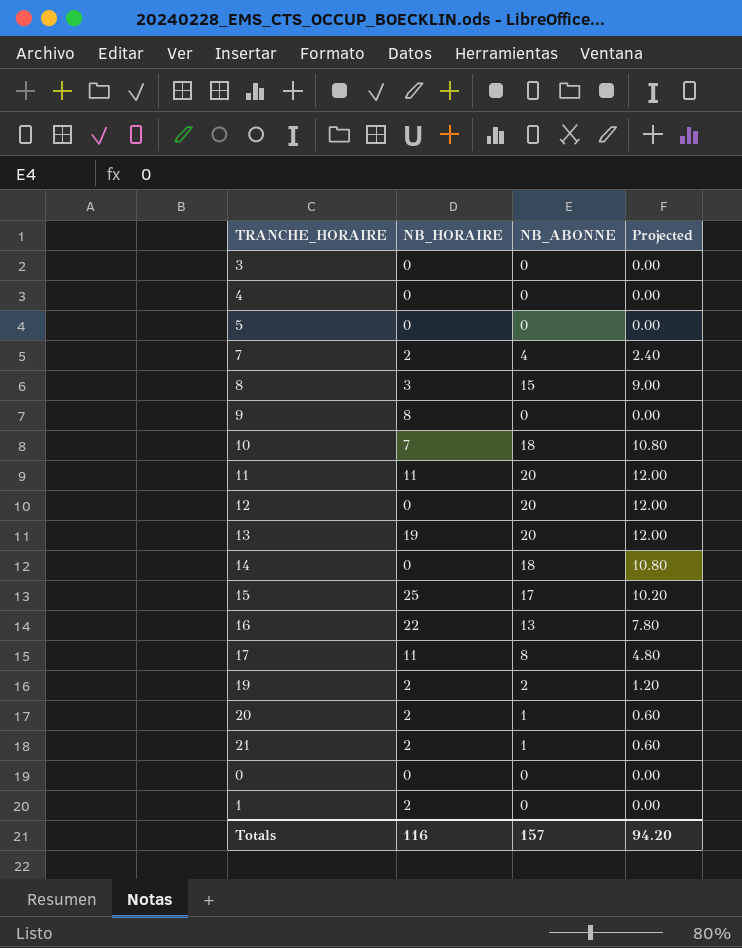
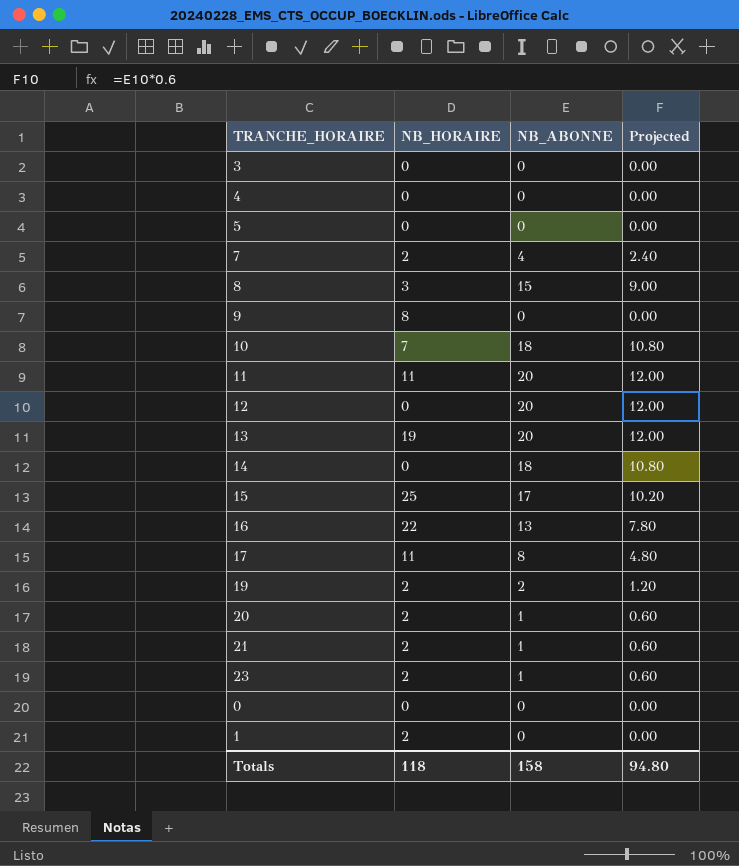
row 23: none -> 2 | 1 | 0.60
Totals | NB_HORAIRE: 116 -> 118
Totals | NB_ABONNE: 157 -> 158
Totals | Projected: 94.20 -> 94.80

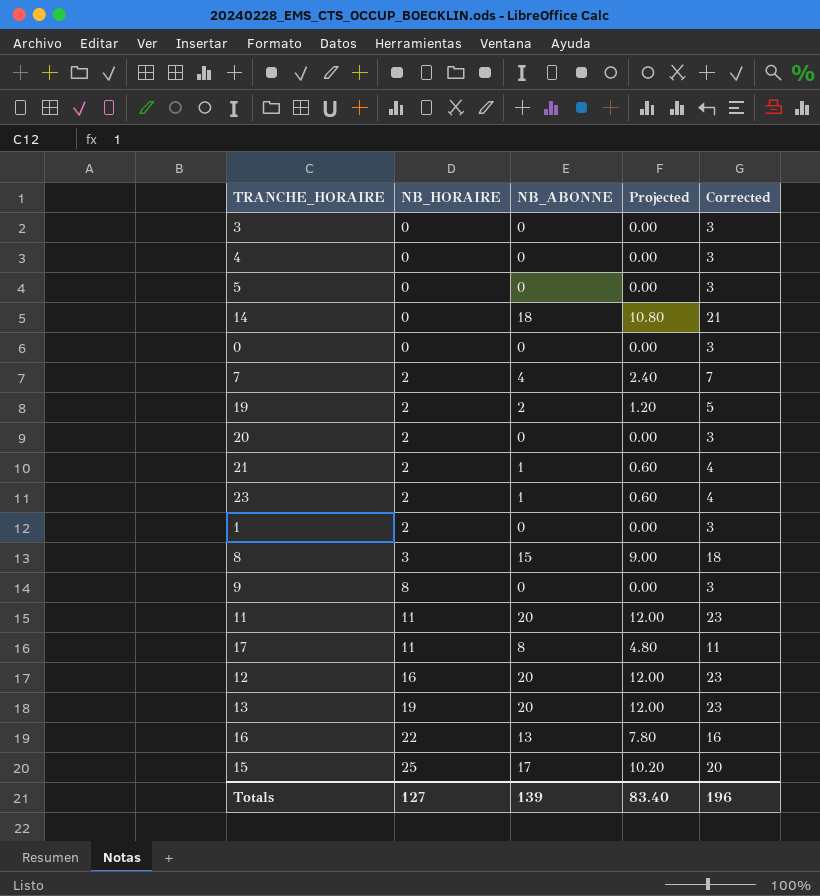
row order: none -> NB_HORAIRE ascending
column Corrected | formula: none -> [NB_ABONNE] + 3
row 10: 7 | 18 | 10.80 -> none
20 | NB_ABONNE: 1 -> 0
20 | Projected: 0.60 -> 0.00
12 | NB_HORAIRE: 0 -> 16
Totals | NB_HORAIRE: 118 -> 127
Totals | NB_ABONNE: 158 -> 139
Totals | Projected: 94.80 -> 83.40

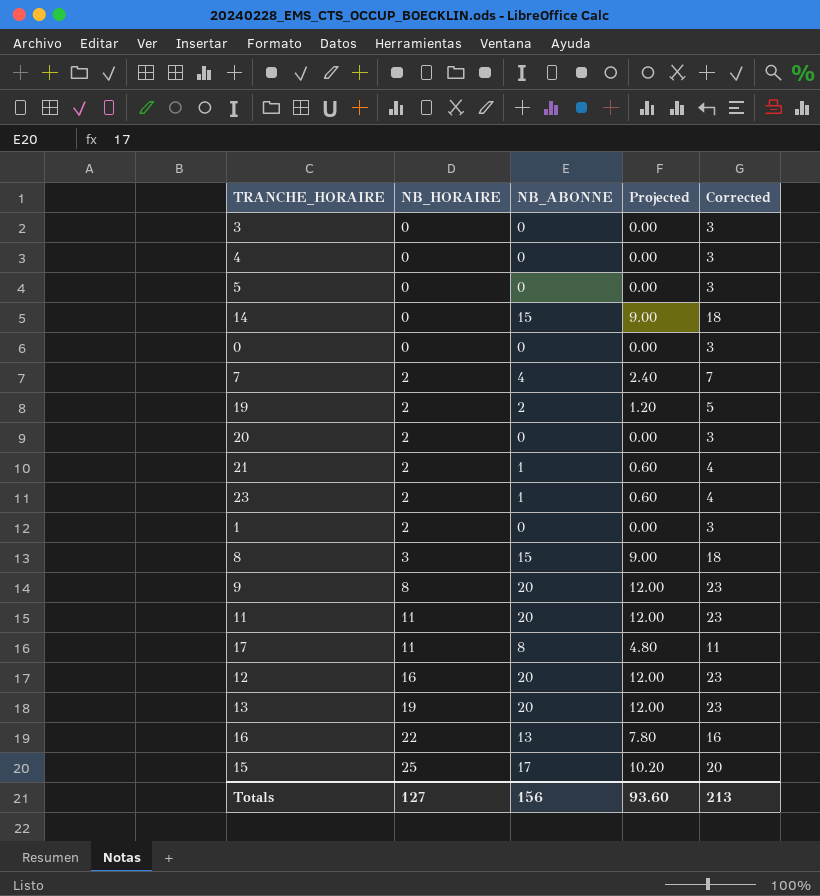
14 | NB_ABONNE: 18 -> 15
14 | Projected: 10.80 -> 9.00
14 | Corrected: 21 -> 18
9 | NB_ABONNE: 0 -> 20
9 | Projected: 0.00 -> 12.00
9 | Corrected: 3 -> 23
Totals | NB_ABONNE: 139 -> 156
Totals | Projected: 83.40 -> 93.60
Totals | Corrected: 196 -> 213

